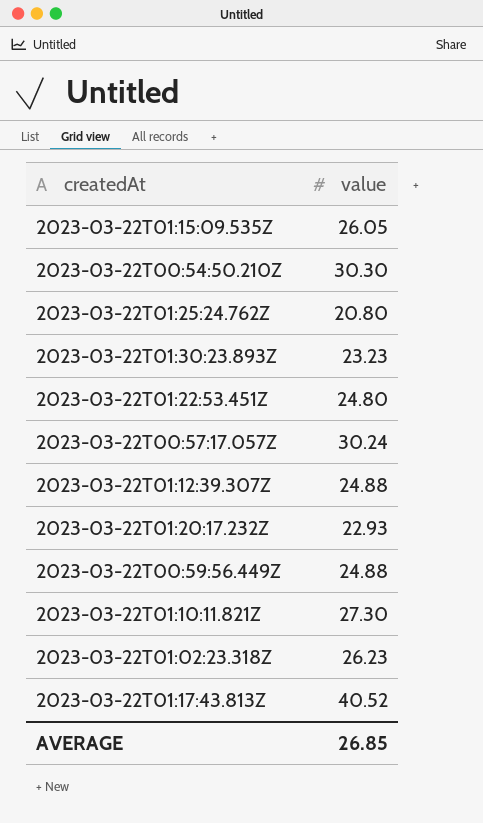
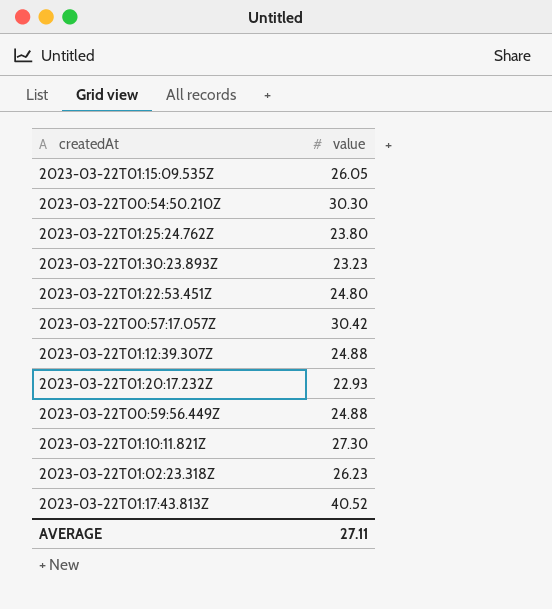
2023-03-22T01:25:24.762Z | value: 20.80 -> 23.80
2023-03-22T00:57:17.057Z | value: 30.24 -> 30.42
AVERAGE | value: 26.85 -> 27.11

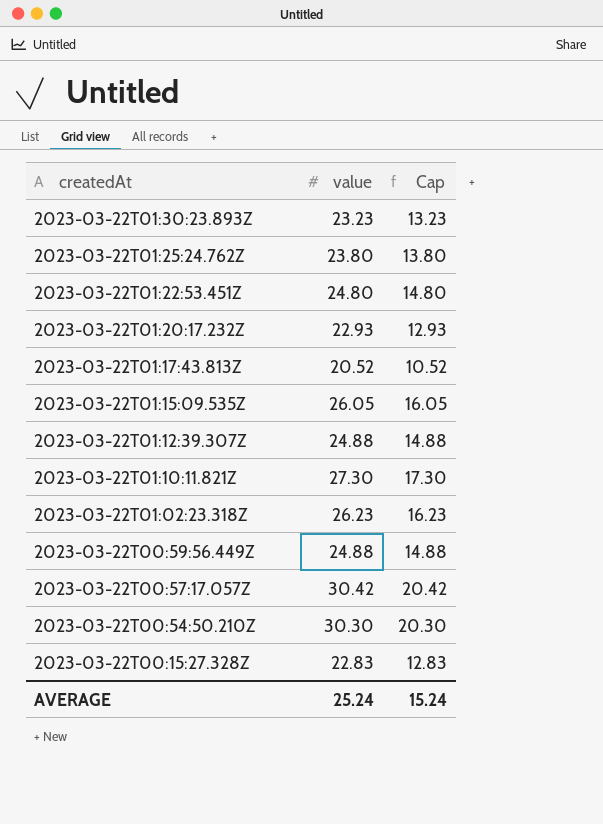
row order: none -> createdAt descending
column Cap | formula: none -> [value] - 10
2023-03-22T01:17:43.813Z | value: 40.52 -> 20.52
row 2023-03-22T00:15:27.328Z: none -> 22.83 | 12.83
AVERAGE | value: 27.11 -> 25.24

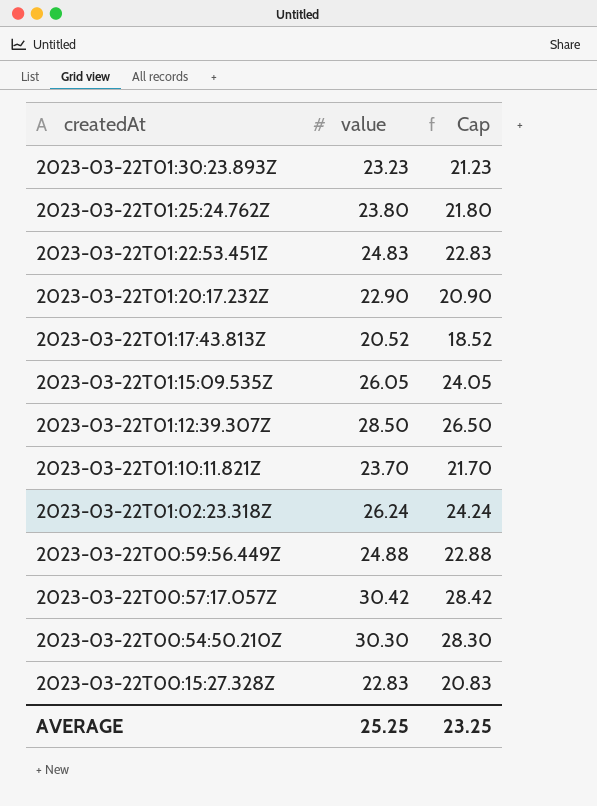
column Cap | formula: [value] - 10 -> [value] - 2
2023-03-22T01:22:53.451Z | value: 24.80 -> 24.83
2023-03-22T01:20:17.232Z | value: 22.93 -> 22.90
2023-03-22T01:12:39.307Z | value: 24.88 -> 28.50
2023-03-22T01:10:11.821Z | value: 27.30 -> 23.70
2023-03-22T01:02:23.318Z | value: 26.23 -> 26.24
AVERAGE | value: 25.24 -> 25.25
AVERAGE | Cap: 15.24 -> 23.25

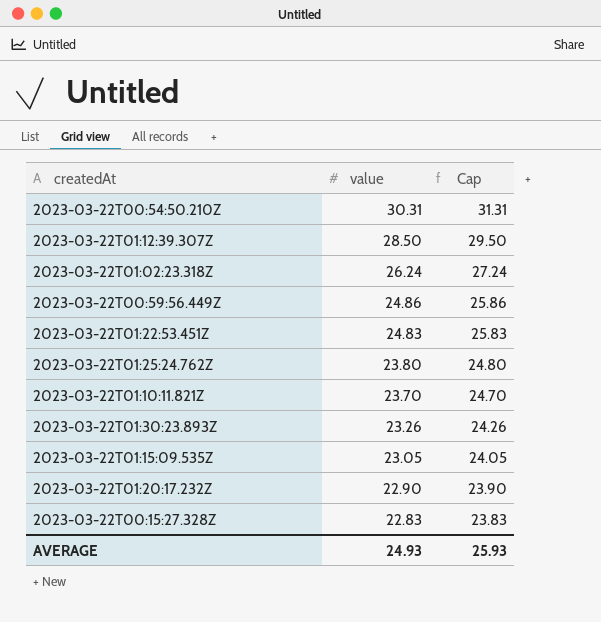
row order: createdAt descending -> value descending
column Cap | formula: [value] - 2 -> [value] + 1
row 2023-03-22T01:17:43.813Z: 20.52 | 18.52 -> none
row 2023-03-22T00:57:17.057Z: 30.42 | 28.42 -> none
2023-03-22T00:54:50.210Z | value: 30.30 -> 30.31
2023-03-22T00:59:56.449Z | value: 24.88 -> 24.86
2023-03-22T01:30:23.893Z | value: 23.23 -> 23.26
2023-03-22T01:15:09.535Z | value: 26.05 -> 23.05
AVERAGE | value: 25.25 -> 24.93
AVERAGE | Cap: 23.25 -> 25.93

